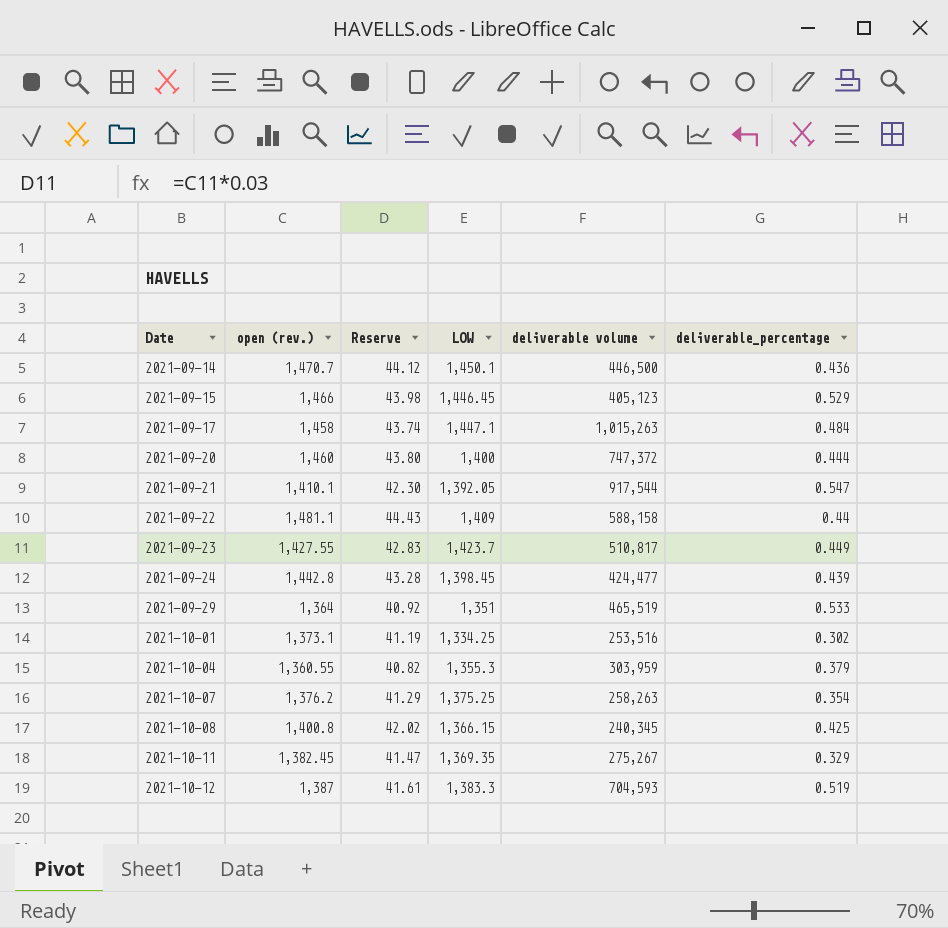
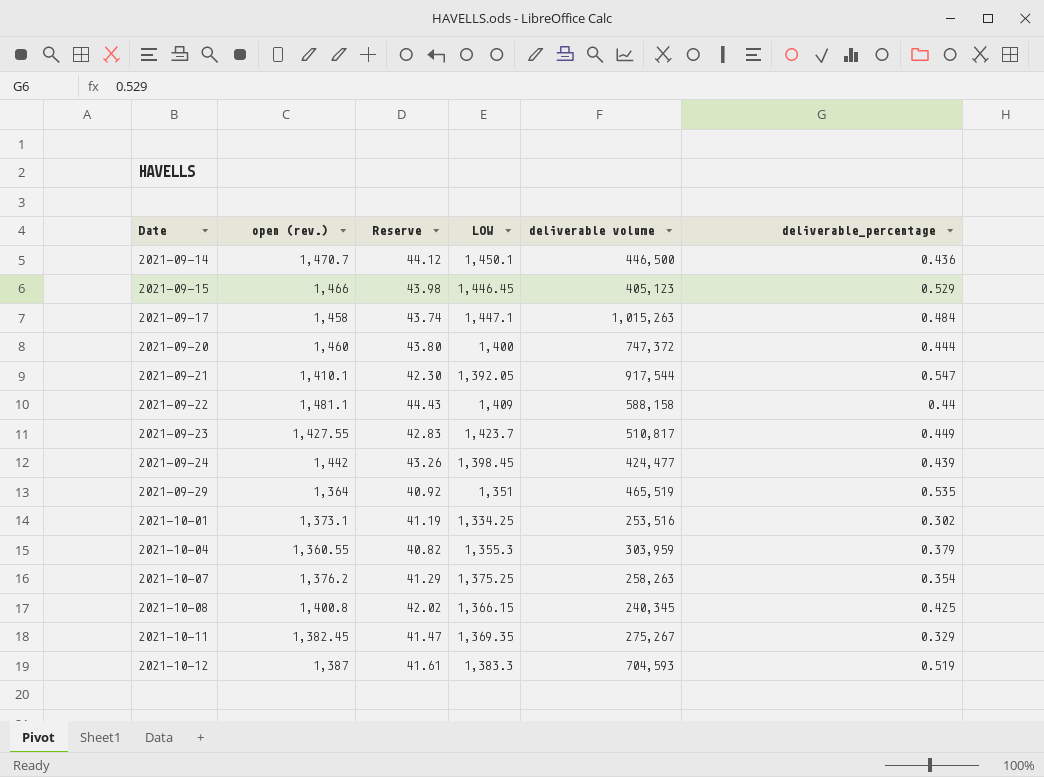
2021-09-24 | open (rev.): 1,442.8 -> 1,442
2021-09-24 | Reserve: 43.28 -> 43.26
2021-09-29 | deliverable_percentage: 0.533 -> 0.535

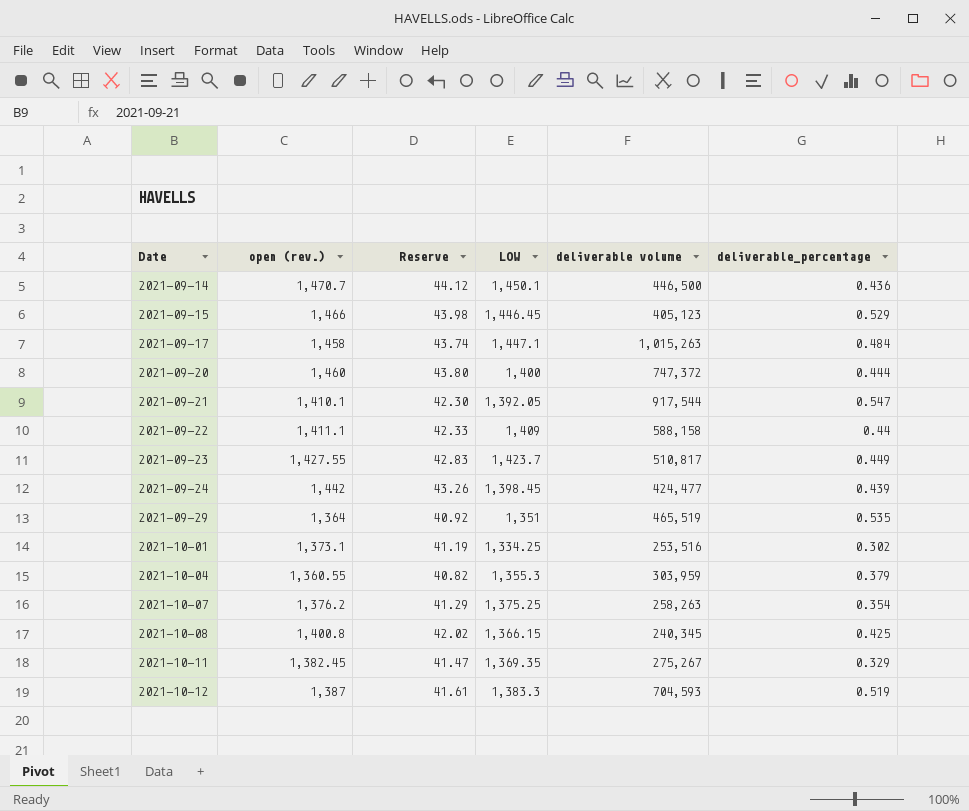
2021-09-22 | open (rev.): 1,481.1 -> 1,411.1
2021-09-22 | Reserve: 44.43 -> 42.33

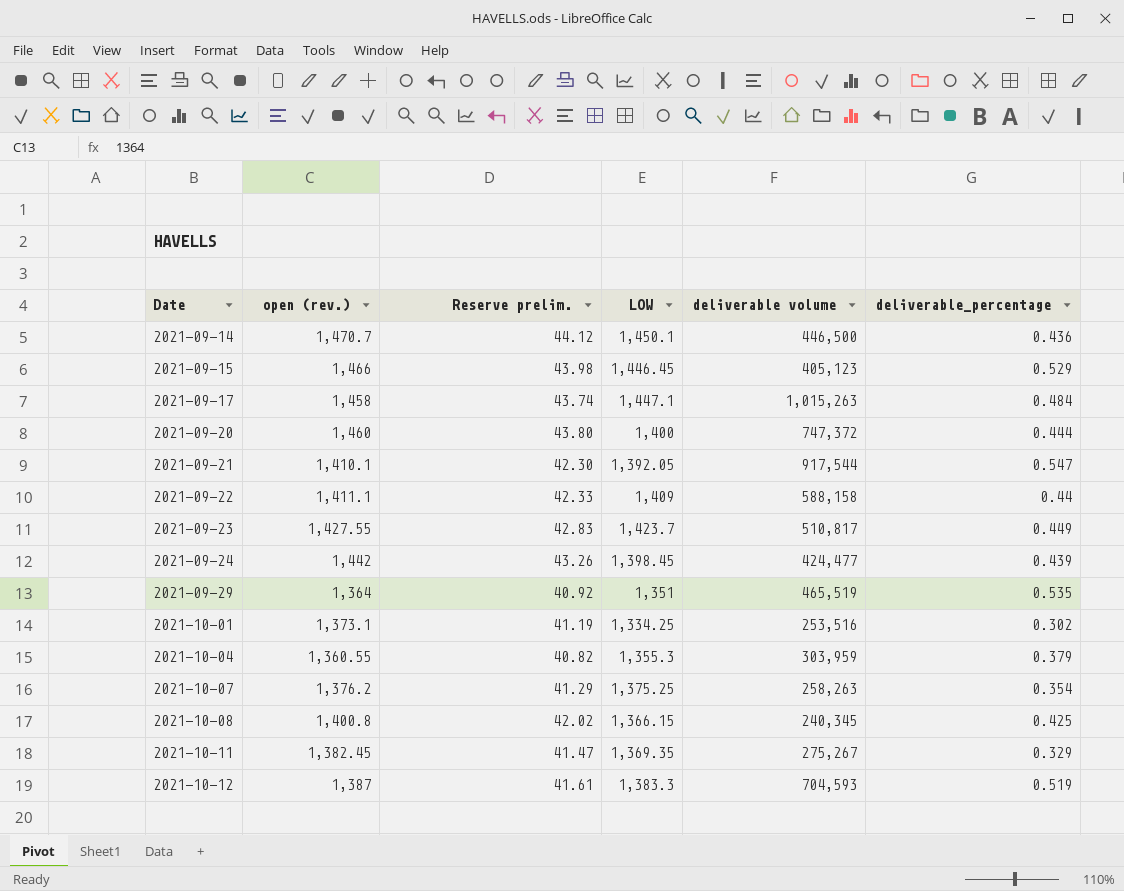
column name: Reserve -> Reserve prelim.

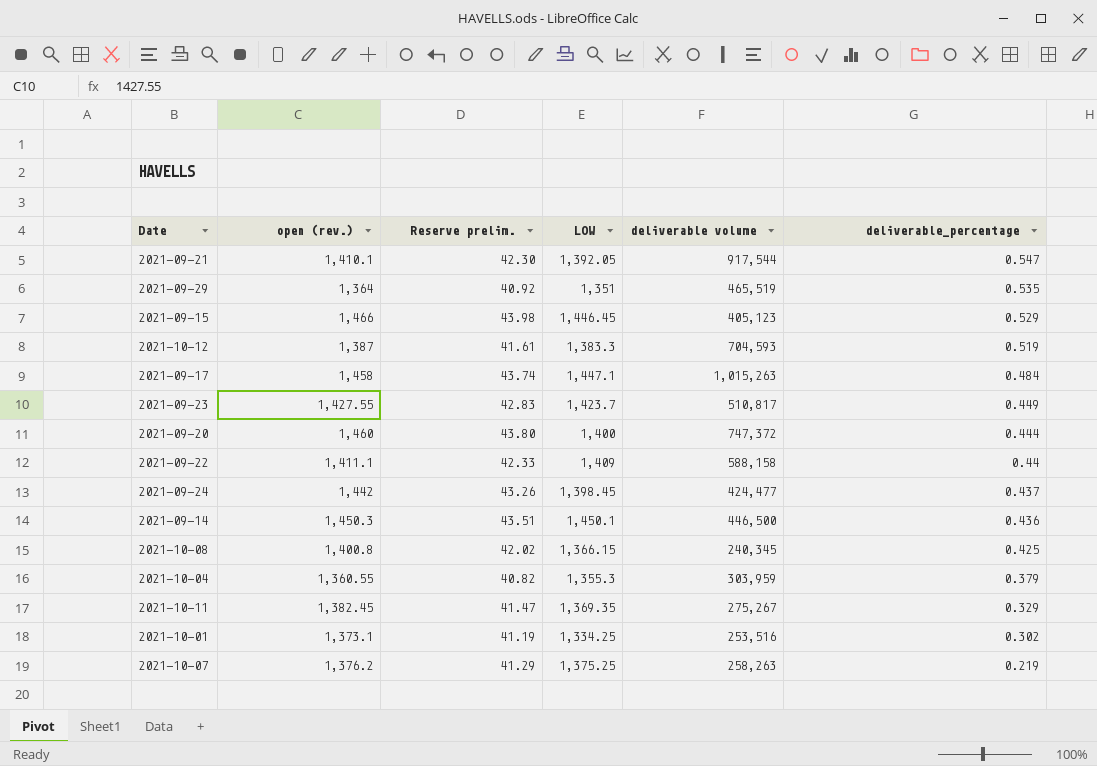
row order: Date ascending -> deliverable_percentage descending
2021-09-24 | deliverable_percentage: 0.439 -> 0.437
2021-09-14 | open (rev.): 1,470.7 -> 1,450.3
2021-09-14 | Reserve prelim.: 44.12 -> 43.51
2021-10-07 | deliverable_percentage: 0.354 -> 0.219

